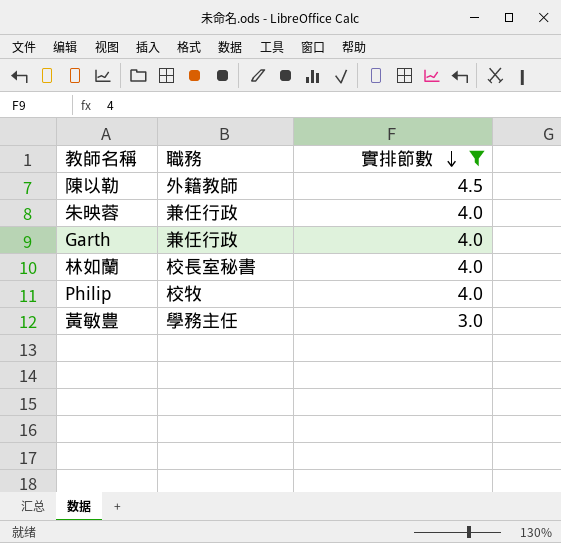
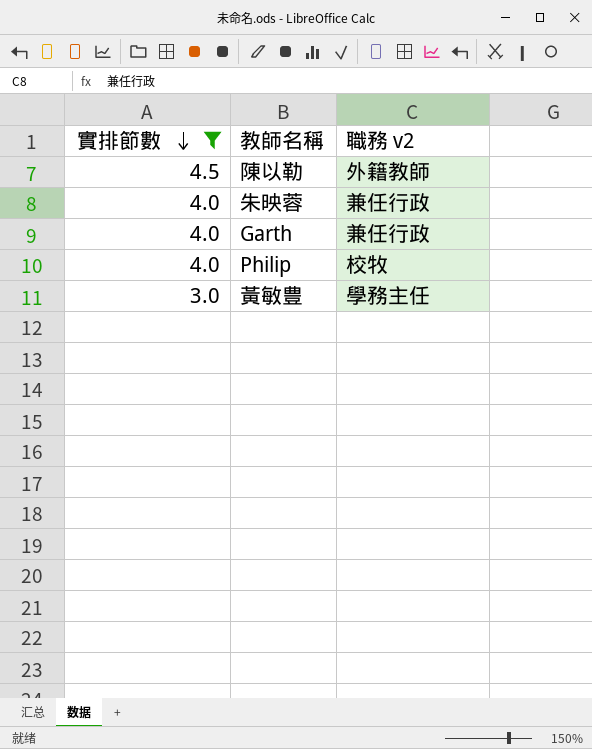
column 實排節數 | position: 3 -> 1
column name: 職務 -> 職務 v2
row 林如蘭: 校長室秘書 | 4.0 -> none

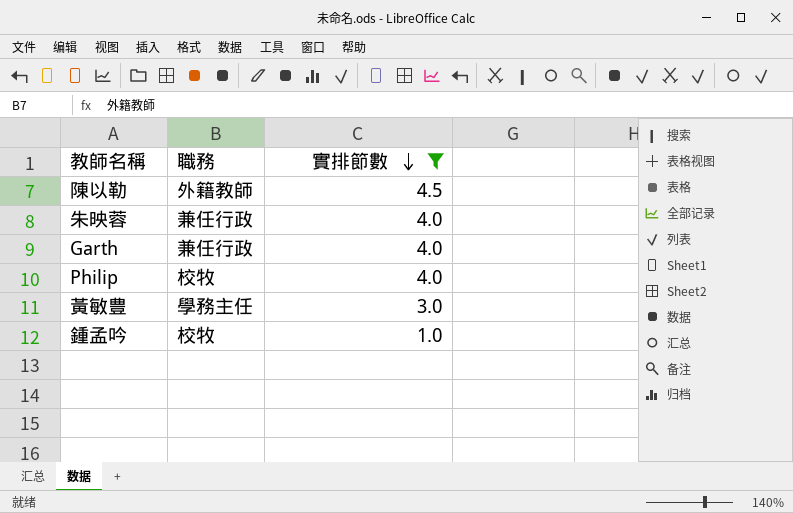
column name: 職務 v2 -> 職務
column 實排節數 | position: 1 -> 3
row 鍾孟吟: none -> 校牧 | 1.0

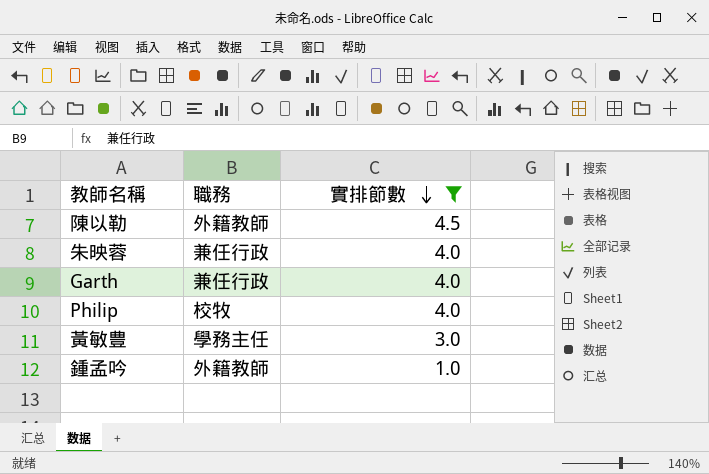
鍾孟吟 | 職務: 校牧 -> 外籍教師

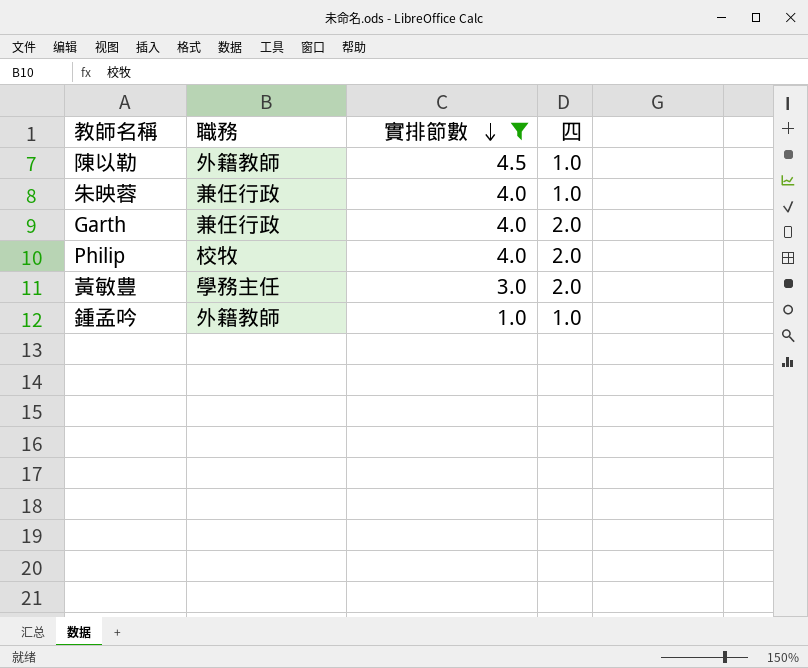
column 四 | position: none -> 4

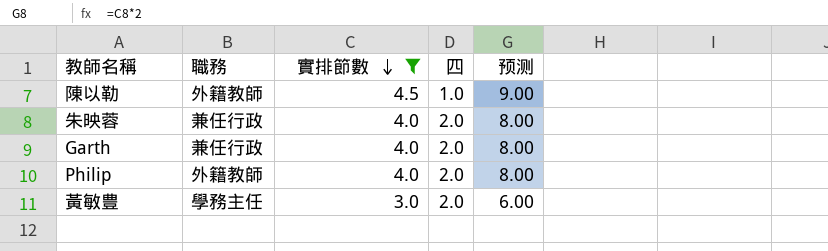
column 预测 | formula: none -> [實排節數] * 2
row 鍾孟吟: 外籍教師 | 1.0 | 1.0 -> none
朱映蓉 | 四: 1.0 -> 2.0
Philip | 職務: 校牧 -> 外籍教師

